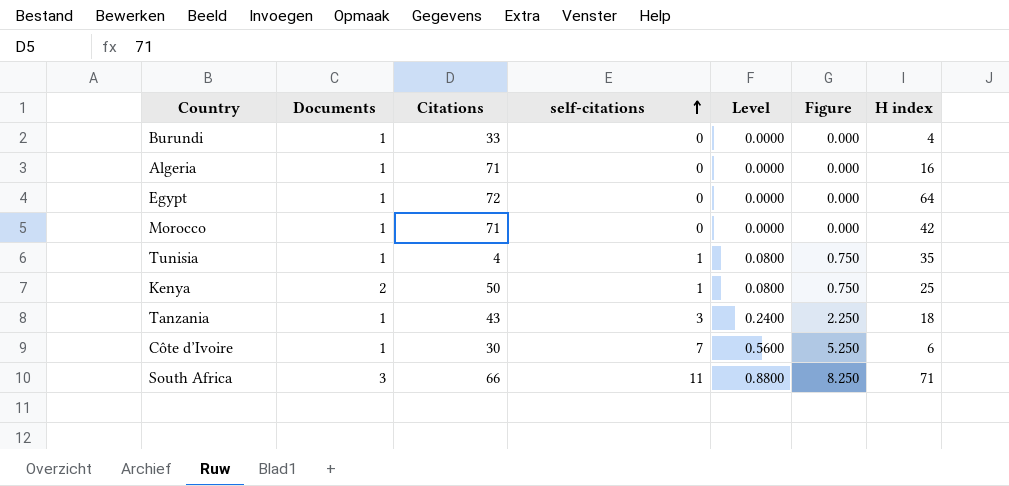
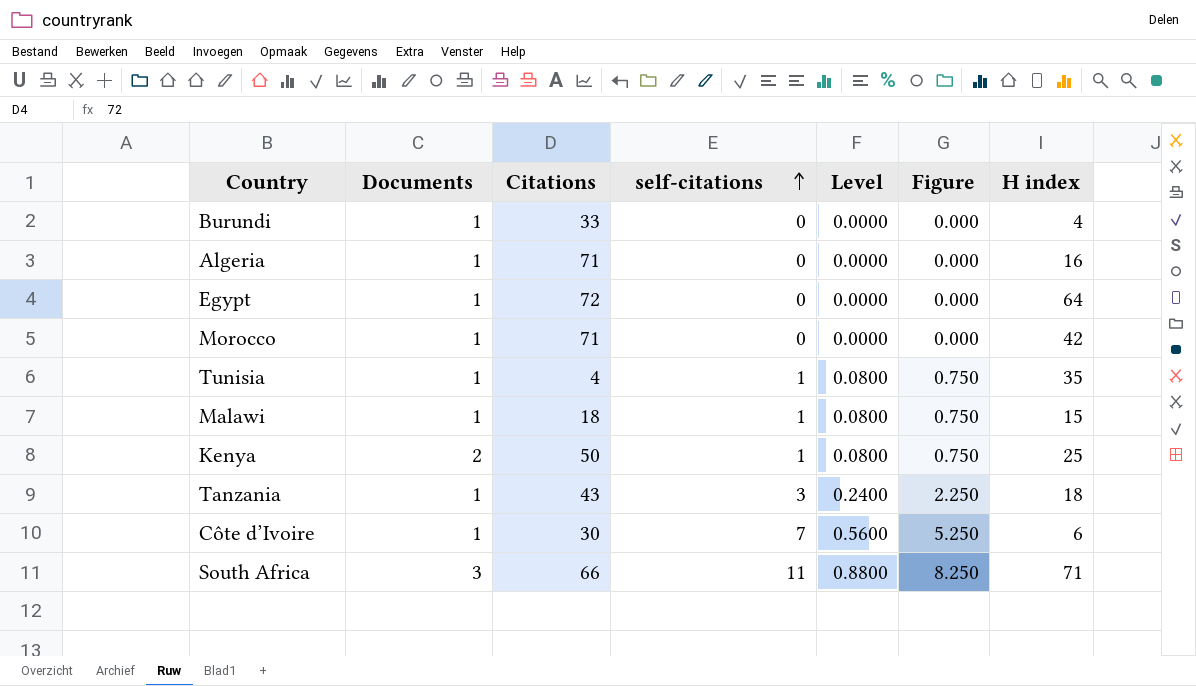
row Malawi: none -> 1 | 18 | 1 | 0.0800 | 0.750 | 15

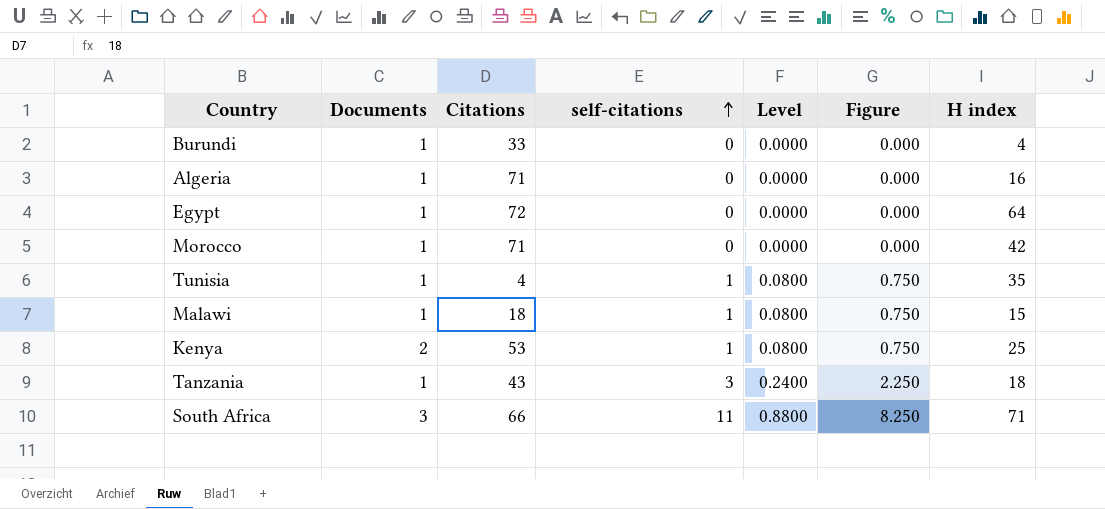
row Côte d’Ivoire: 1 | 30 | 7 | 0.5600 | 5.250 | 6 -> none
Kenya | Citations: 50 -> 53

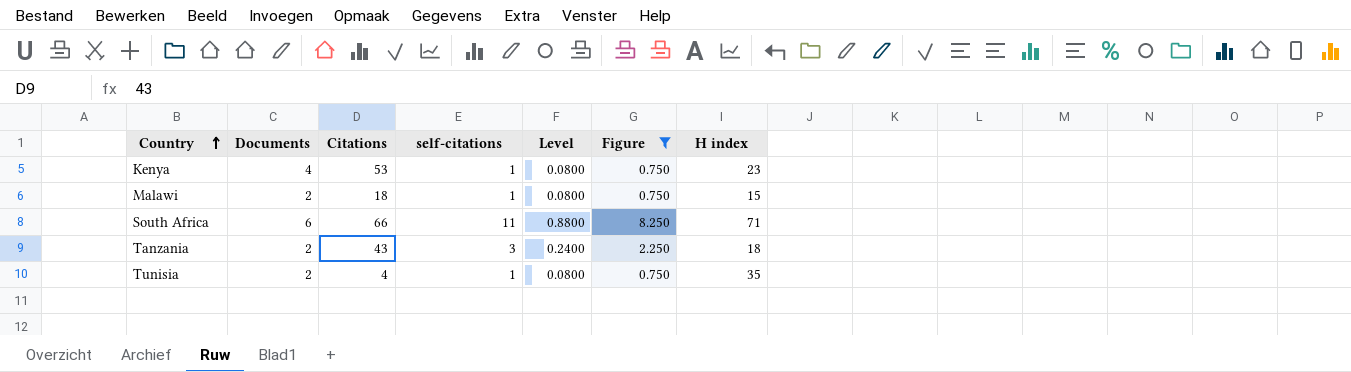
filter: none -> Figure != 0.000
row order: self-citations ascending -> Country ascending
Kenya | Documents: 2 -> 4
Kenya | H index: 25 -> 23
Malawi | Documents: 1 -> 2
South Africa | Documents: 3 -> 6
Tanzania | Documents: 1 -> 2
Tunisia | Documents: 1 -> 2

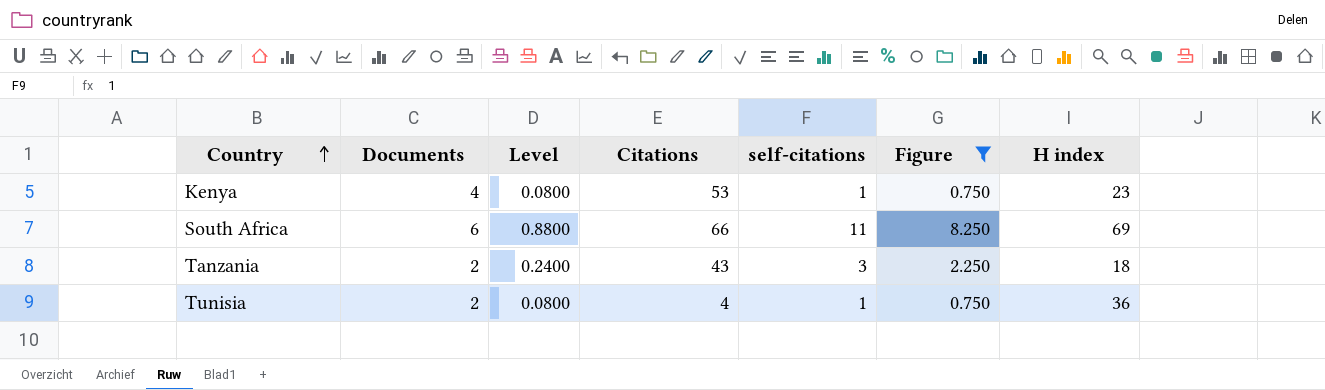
column Level | position: 5 -> 3
row Malawi: 2 | 18 | 1 | 0.0800 | 0.750 | 15 -> none
South Africa | H index: 71 -> 69
Tunisia | H index: 35 -> 36

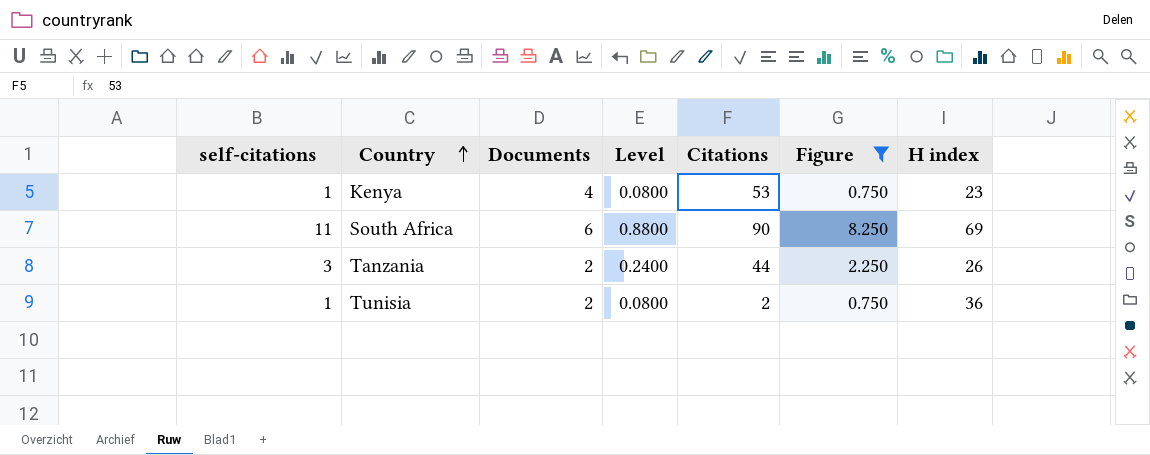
column self-citations | position: 5 -> 1
South Africa | Citations: 66 -> 90
Tanzania | Citations: 43 -> 44
Tanzania | H index: 18 -> 26
Tunisia | Citations: 4 -> 2

